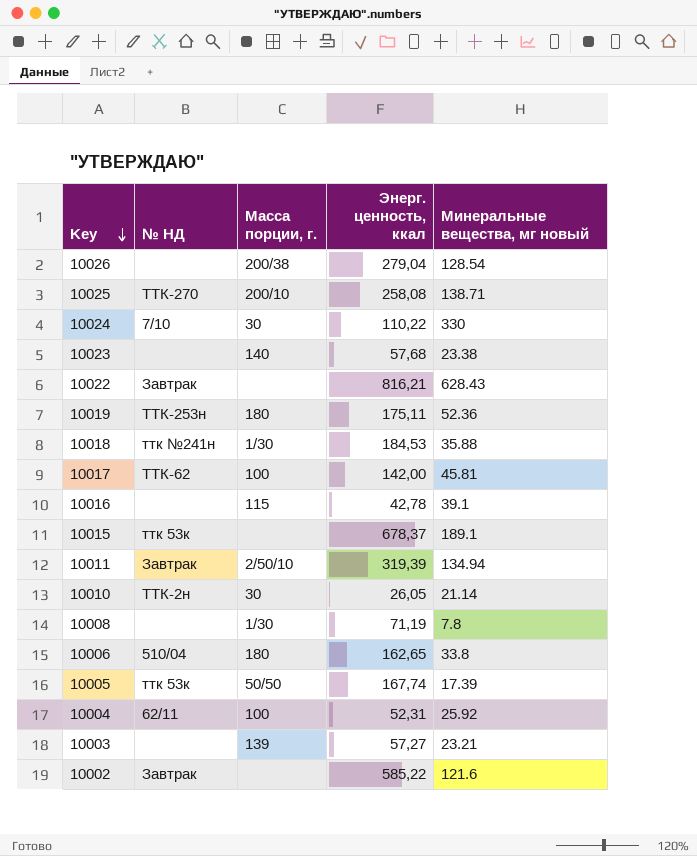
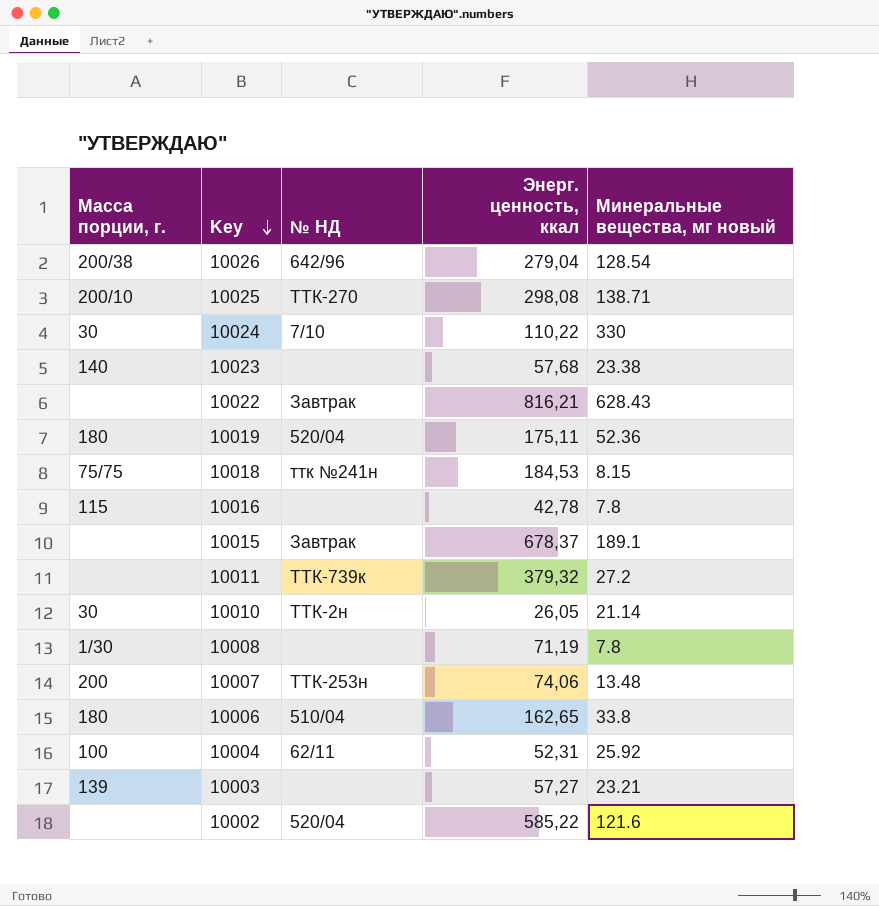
column Масса порции, г. | position: 3 -> 1
row 10017: ТТК-62 | 100 | 142,00 | 45.81 -> none
row 10005: ттк 53к | 50/50 | 167,74 | 17.39 -> none
10026 | № НД: none -> 642/96
10025 | Энерг. ценность, ккал: 258,08 -> 298,08
10019 | № НД: ТТК-253н -> 520/04
10018 | Масса порции, г.: 1/30 -> 75/75
10018 | Минеральные вещества, мг новый: 35.88 -> 8.15
10016 | Минеральные вещества, мг новый: 39.1 -> 7.8
10015 | № НД: ттк 53к -> Завтрак
10011 | Масса порции, г.: 2/50/10 -> none
10011 | № НД: Завтрак -> ТТК-739к
10011 | Энерг. ценность, ккал: 319,39 -> 379,32
10011 | Минеральные вещества, мг новый: 134.94 -> 27.2
row 10007: none -> 200 | ТТК-253н | 74,06 | 13.48
10002 | № НД: Завтрак -> 520/04

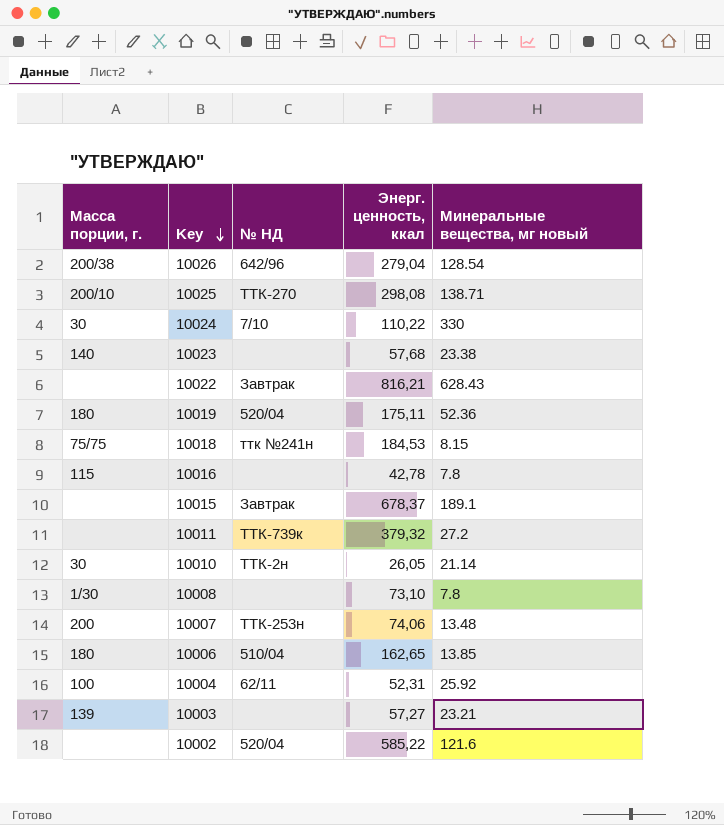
10008 | Энерг. ценность, ккал: 71,19 -> 73,10
10006 | Минеральные вещества, мг новый: 33.8 -> 13.85

